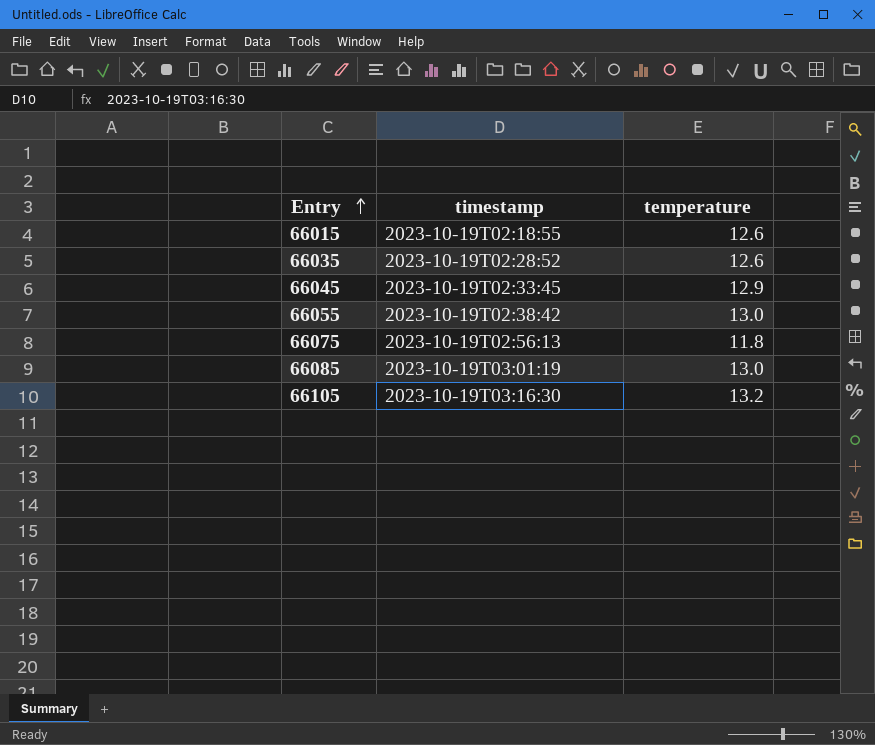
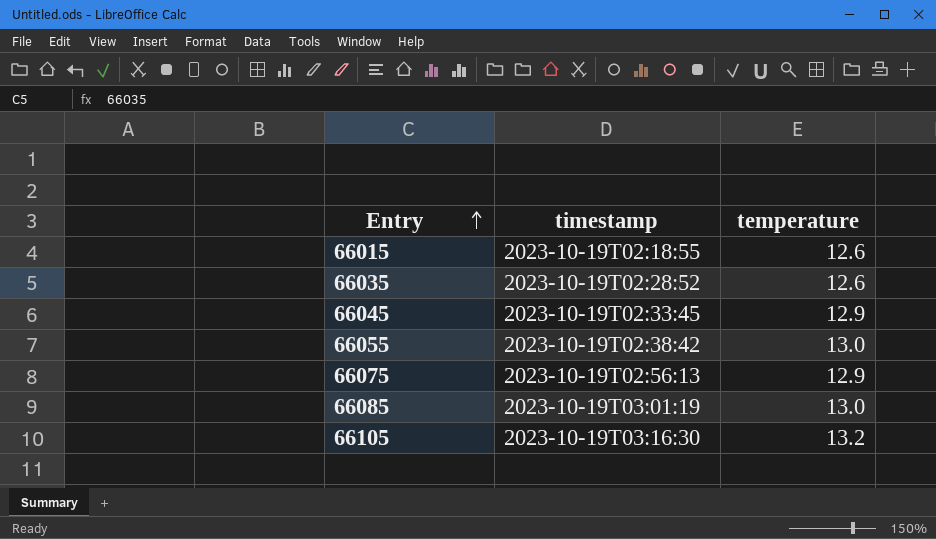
66075 | temperature: 11.8 -> 12.9

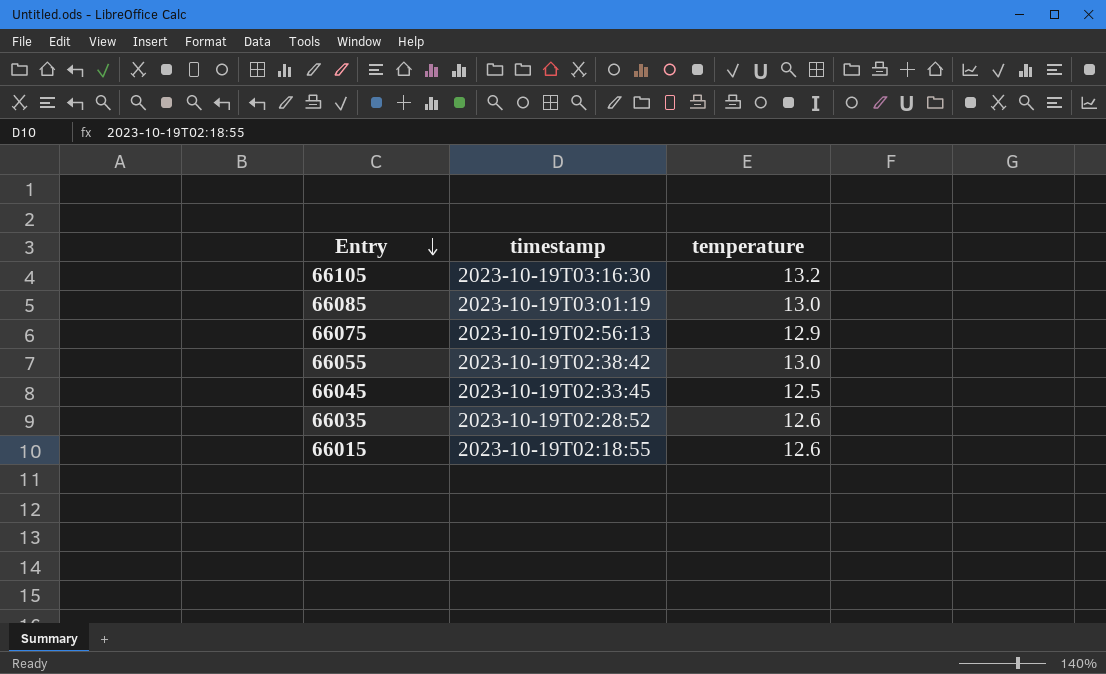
row order: Entry ascending -> Entry descending
66045 | temperature: 12.9 -> 12.5

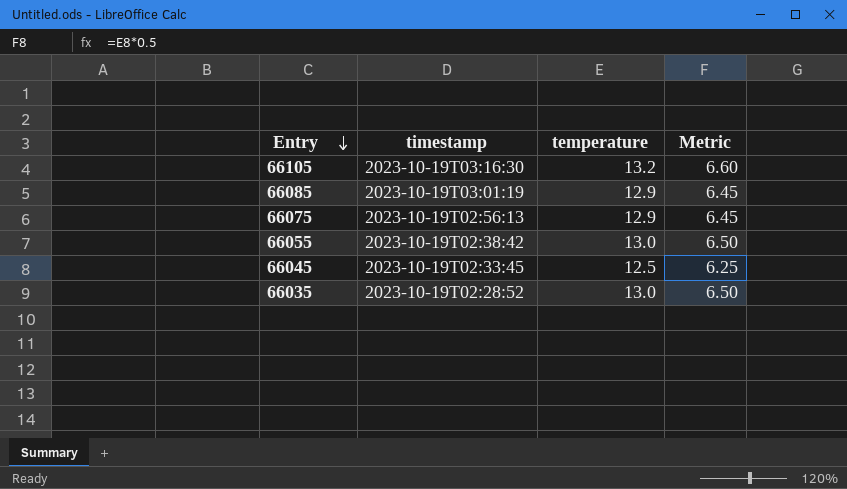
column Metric | formula: none -> [temperature] * 0.5
row 66015: 2023-10-19T02:18:55 | 12.6 -> none
66085 | temperature: 13.0 -> 12.9
66035 | temperature: 12.6 -> 13.0

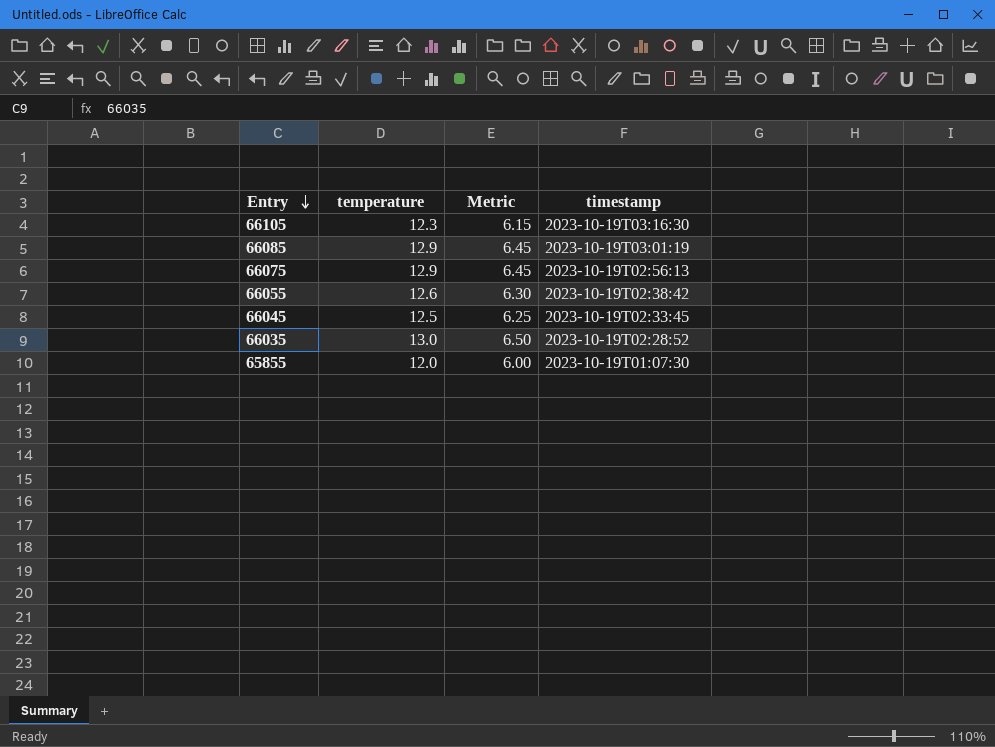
column timestamp | position: 2 -> 4
66105 | temperature: 13.2 -> 12.3
66105 | Metric: 6.60 -> 6.15
66055 | temperature: 13.0 -> 12.6
66055 | Metric: 6.50 -> 6.30
row 65855: none -> 12.0 | 6.00 | 2023-10-19T01:07:30

